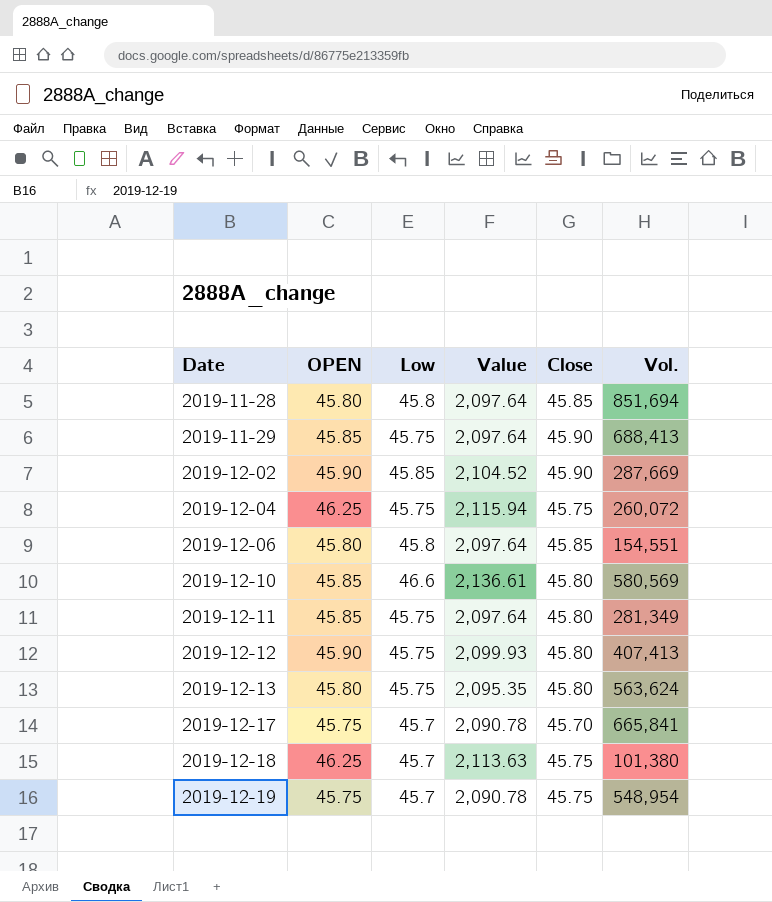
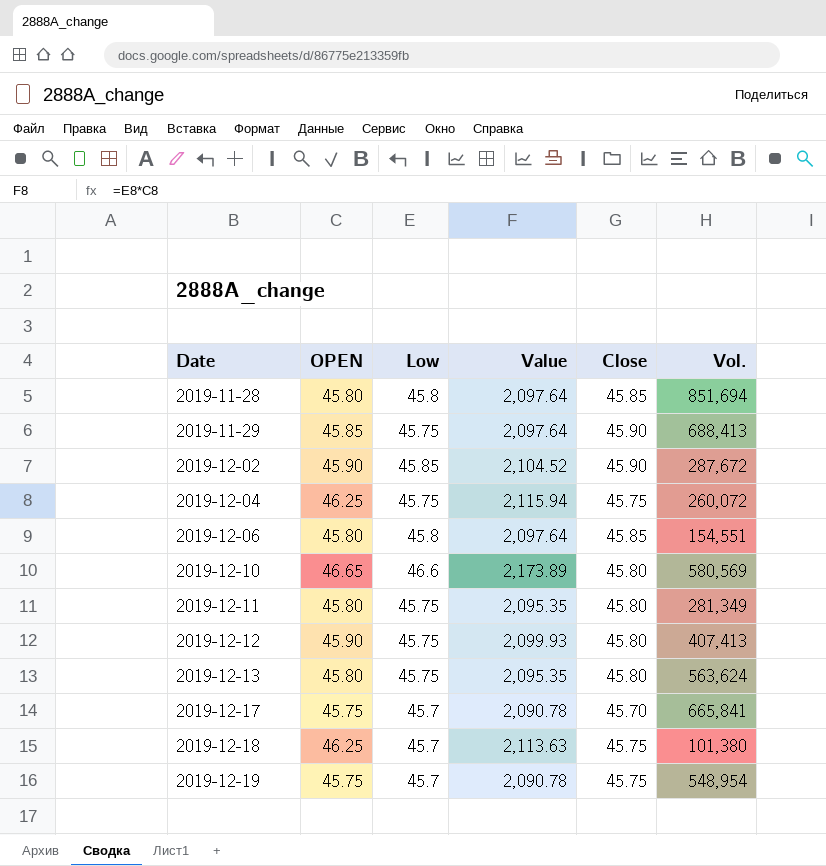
2019-12-02 | Vol.: 287,669 -> 287,672
2019-12-10 | OPEN: 45.85 -> 46.65
2019-12-10 | Value: 2,136.61 -> 2,173.89
2019-12-11 | OPEN: 45.85 -> 45.80
2019-12-11 | Value: 2,097.64 -> 2,095.35

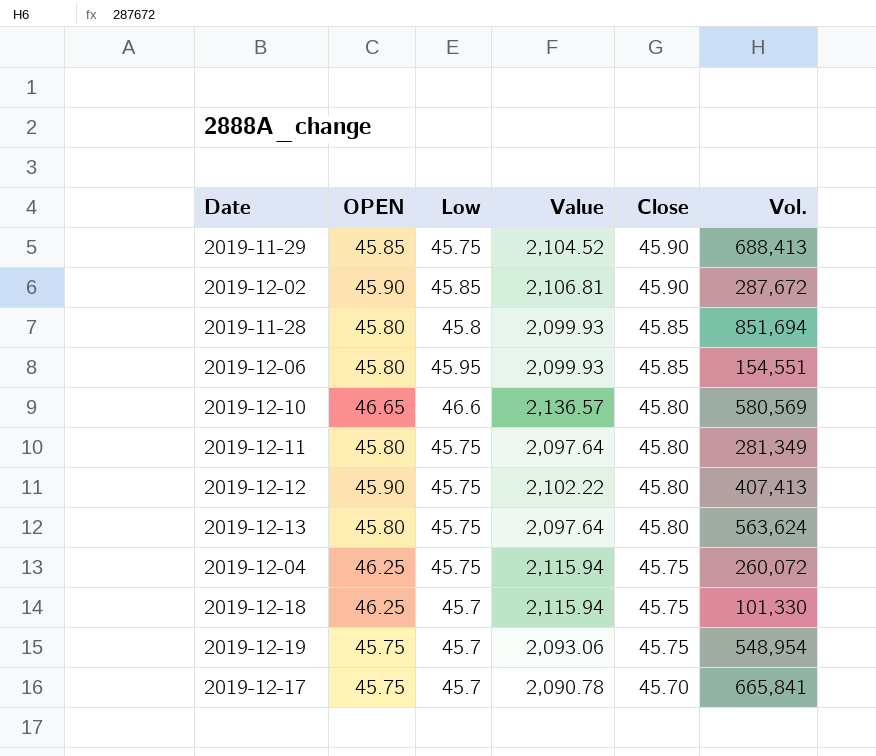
row order: Date ascending -> Close descending
column Value | formula: [OPEN] * [Low] -> [OPEN] * [Close]
2019-12-06 | Low: 45.8 -> 45.95
2019-12-18 | Vol.: 101,380 -> 101,330

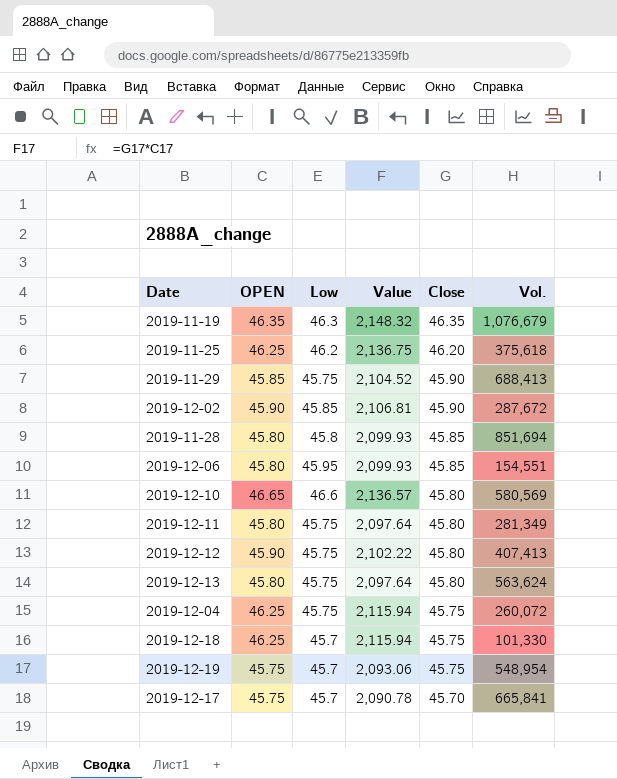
row 2019-11-19: none -> 46.35 | 46.3 | 2,148.32 | 46.35 | 1,076,679
row 2019-11-25: none -> 46.25 | 46.2 | 2,136.75 | 46.20 | 375,618

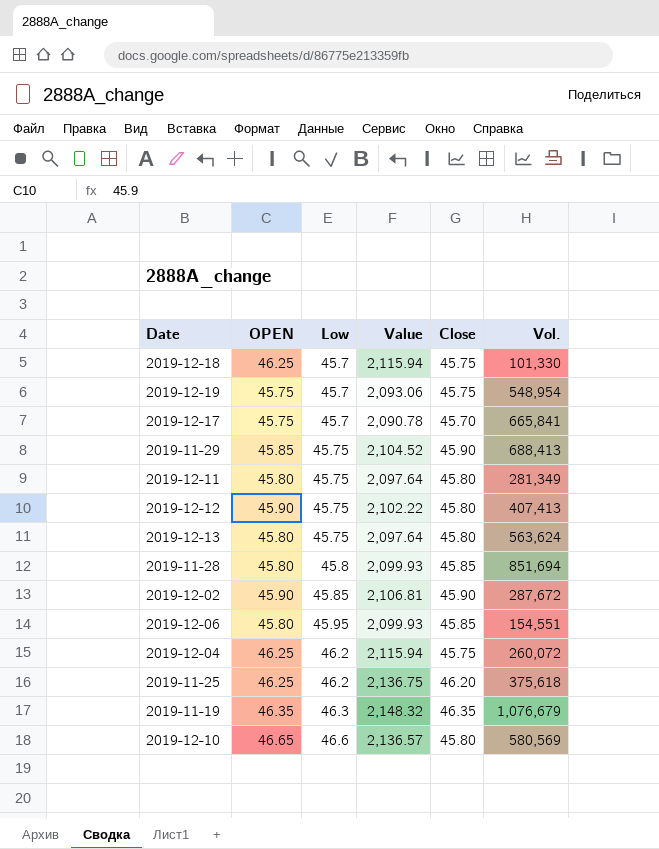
row order: Close descending -> Low ascending
2019-12-04 | Low: 45.75 -> 46.2

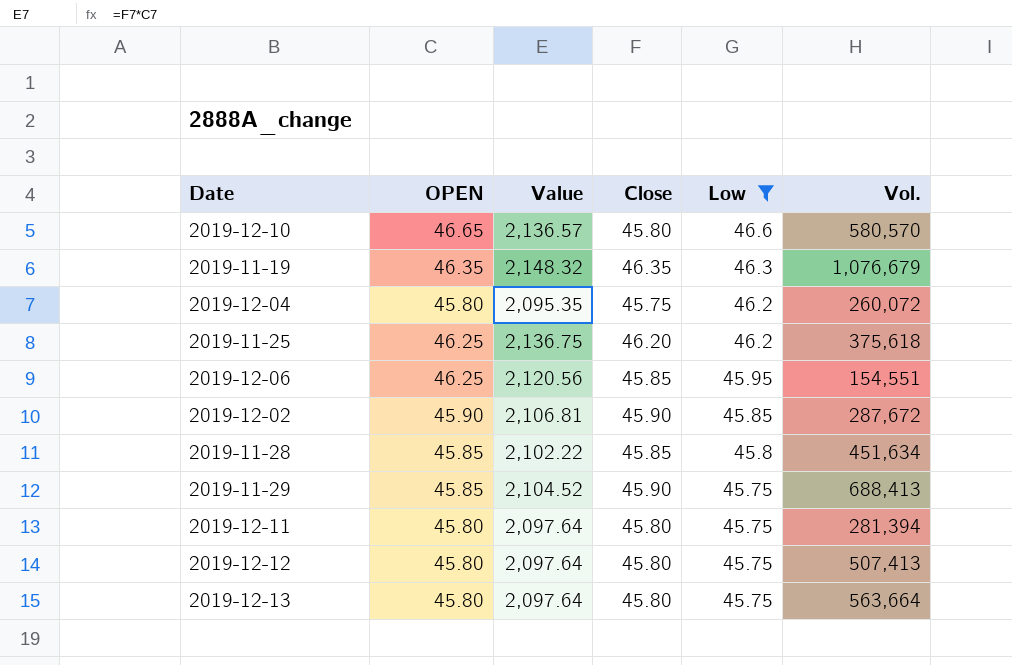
filter: none -> Low != 45.7
row order: Low ascending -> Low descending
column Low | position: 3 -> 5
2019-12-10 | Vol.: 580,569 -> 580,570
2019-12-04 | OPEN: 46.25 -> 45.80
2019-12-04 | Value: 2,115.94 -> 2,095.35
2019-12-06 | OPEN: 45.80 -> 46.25
2019-12-06 | Value: 2,099.93 -> 2,120.56
2019-11-28 | OPEN: 45.80 -> 45.85
2019-11-28 | Value: 2,099.93 -> 2,102.22
2019-11-28 | Vol.: 851,694 -> 451,634
2019-12-11 | Vol.: 281,349 -> 281,394
2019-12-12 | OPEN: 45.90 -> 45.80
2019-12-12 | Value: 2,102.22 -> 2,097.64
2019-12-12 | Vol.: 407,413 -> 507,413
2019-12-13 | Vol.: 563,624 -> 563,664

